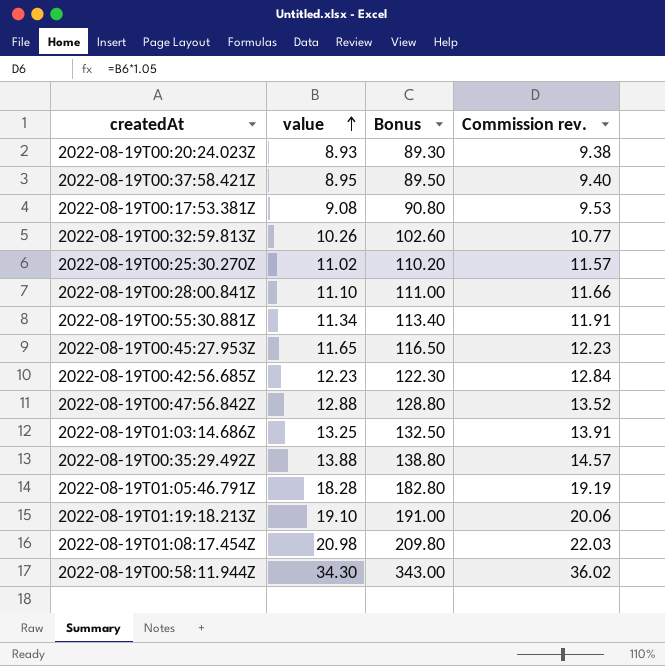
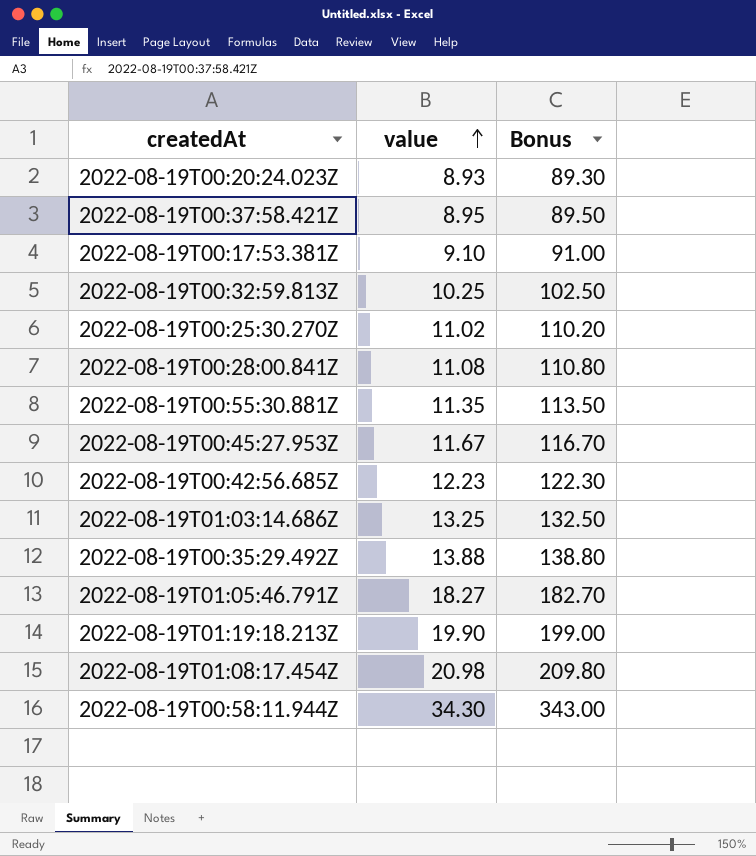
column Commission rev. | formula: [value] * 1.05 -> none
row 2022-08-19T00:47:56.842Z: 12.88 | 128.80 | 13.52 -> none
2022-08-19T00:17:53.381Z | value: 9.08 -> 9.10
2022-08-19T00:17:53.381Z | Bonus: 90.80 -> 91.00
2022-08-19T00:32:59.813Z | value: 10.26 -> 10.25
2022-08-19T00:32:59.813Z | Bonus: 102.60 -> 102.50
2022-08-19T00:28:00.841Z | value: 11.10 -> 11.08
2022-08-19T00:28:00.841Z | Bonus: 111.00 -> 110.80
2022-08-19T00:55:30.881Z | value: 11.34 -> 11.35
2022-08-19T00:55:30.881Z | Bonus: 113.40 -> 113.50
2022-08-19T00:45:27.953Z | value: 11.65 -> 11.67
2022-08-19T00:45:27.953Z | Bonus: 116.50 -> 116.70
2022-08-19T01:05:46.791Z | value: 18.28 -> 18.27
2022-08-19T01:05:46.791Z | Bonus: 182.80 -> 182.70
2022-08-19T01:19:18.213Z | value: 19.10 -> 19.90
2022-08-19T01:19:18.213Z | Bonus: 191.00 -> 199.00

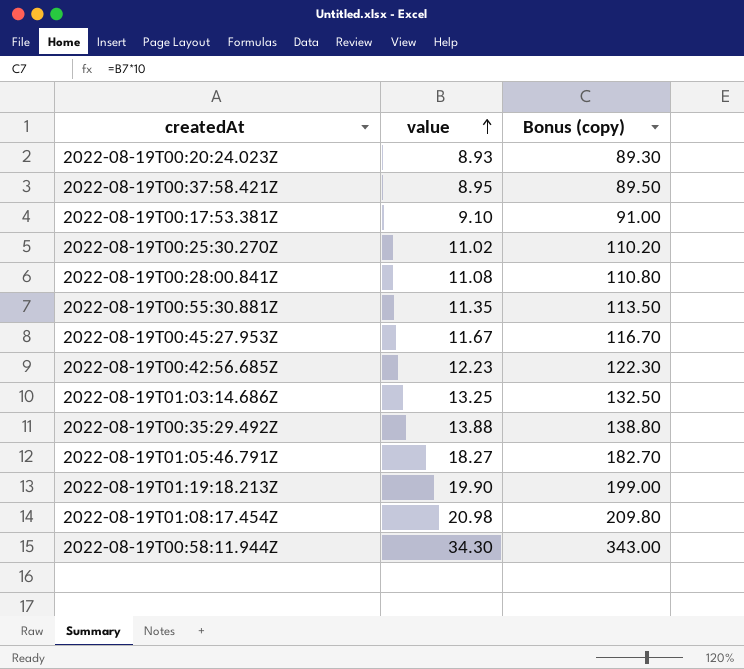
column name: Bonus -> Bonus (copy)
row 2022-08-19T00:32:59.813Z: 10.25 | 102.50 -> none

